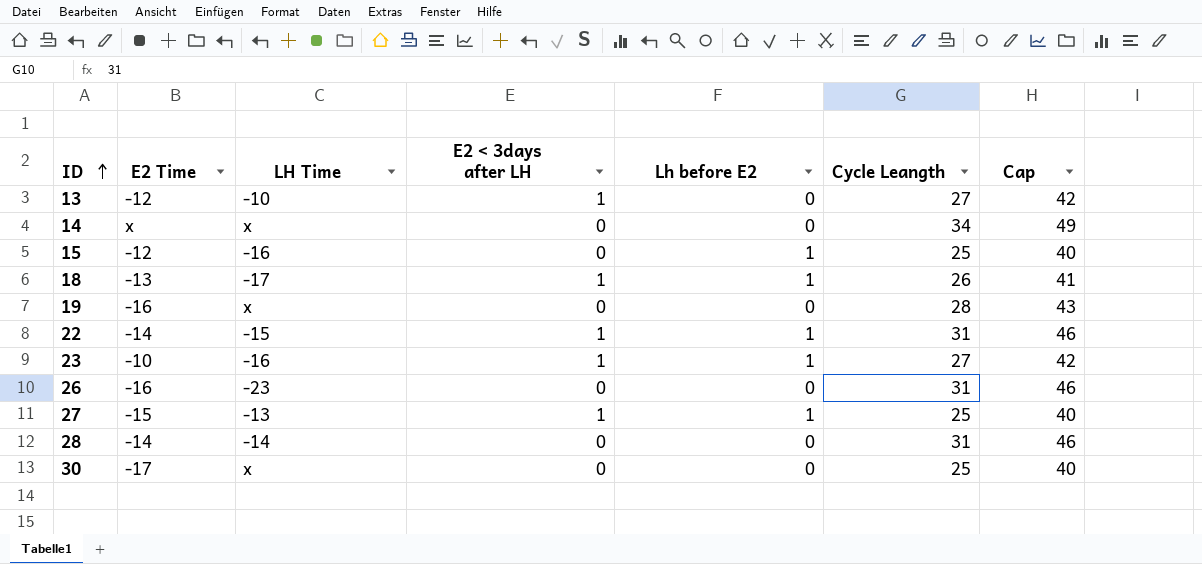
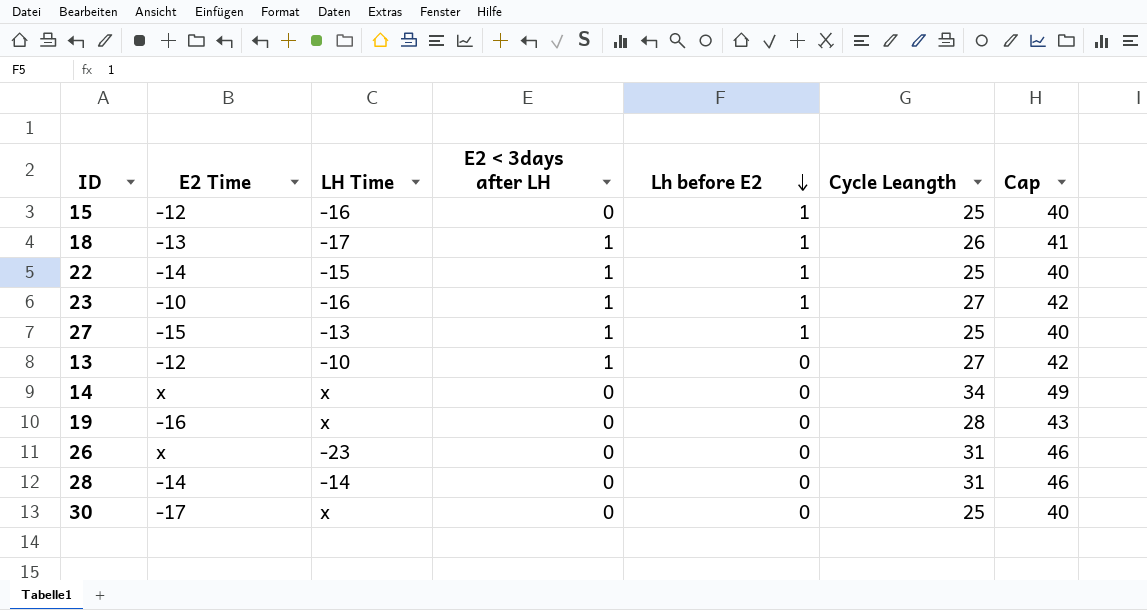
row order: ID ascending -> Lh before E2 descending
22 | Cycle Leangth: 31 -> 25
22 | Cap: 46 -> 40
26 | E2 Time: -16 -> x

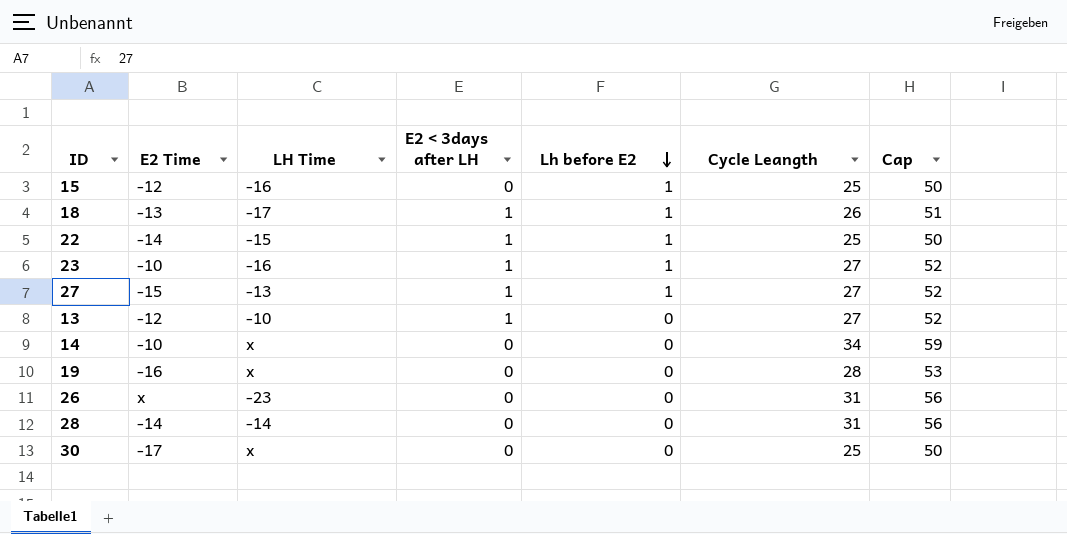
column Cap | formula: [Cycle Leangth] + 15 -> [Cycle Leangth] + 25
27 | Cycle Leangth: 25 -> 27
14 | E2 Time: x -> -10

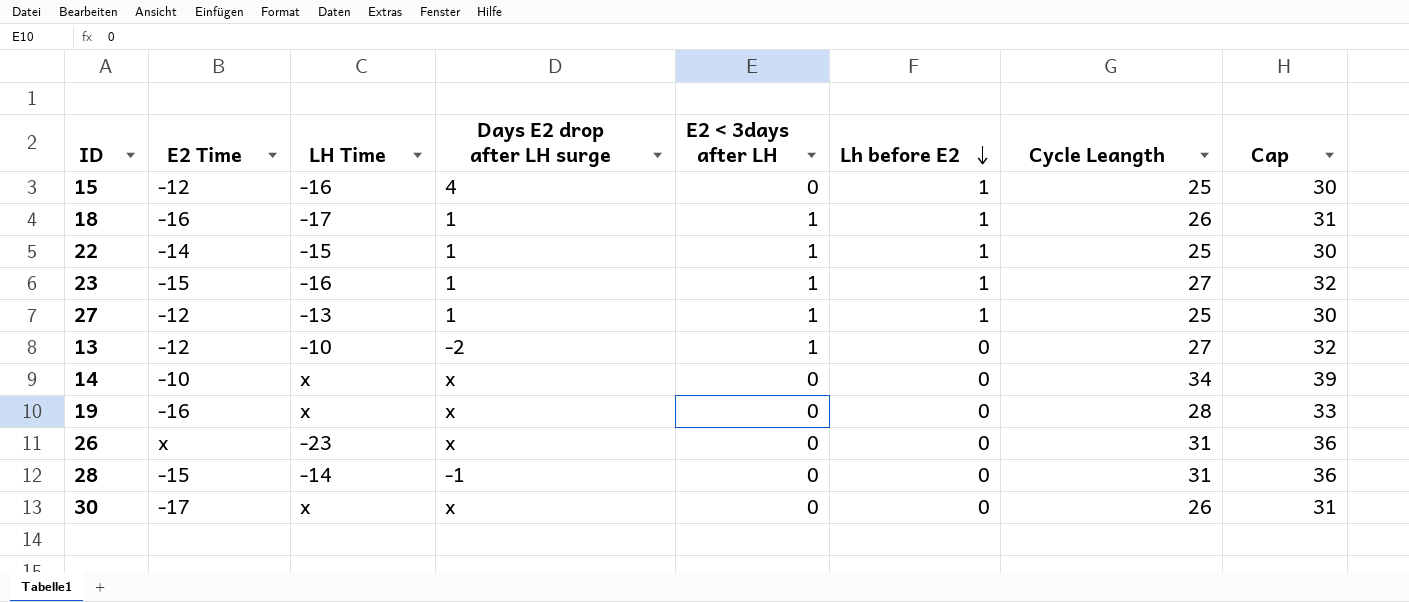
column Days E2 drop after LH surge | position: none -> 4
column Cap | formula: [Cycle Leangth] + 25 -> [Cycle Leangth] + 5
18 | E2 Time: -13 -> -16
23 | E2 Time: -10 -> -15
27 | E2 Time: -15 -> -12
27 | Cycle Leangth: 27 -> 25
28 | E2 Time: -14 -> -15
30 | Cycle Leangth: 25 -> 26

